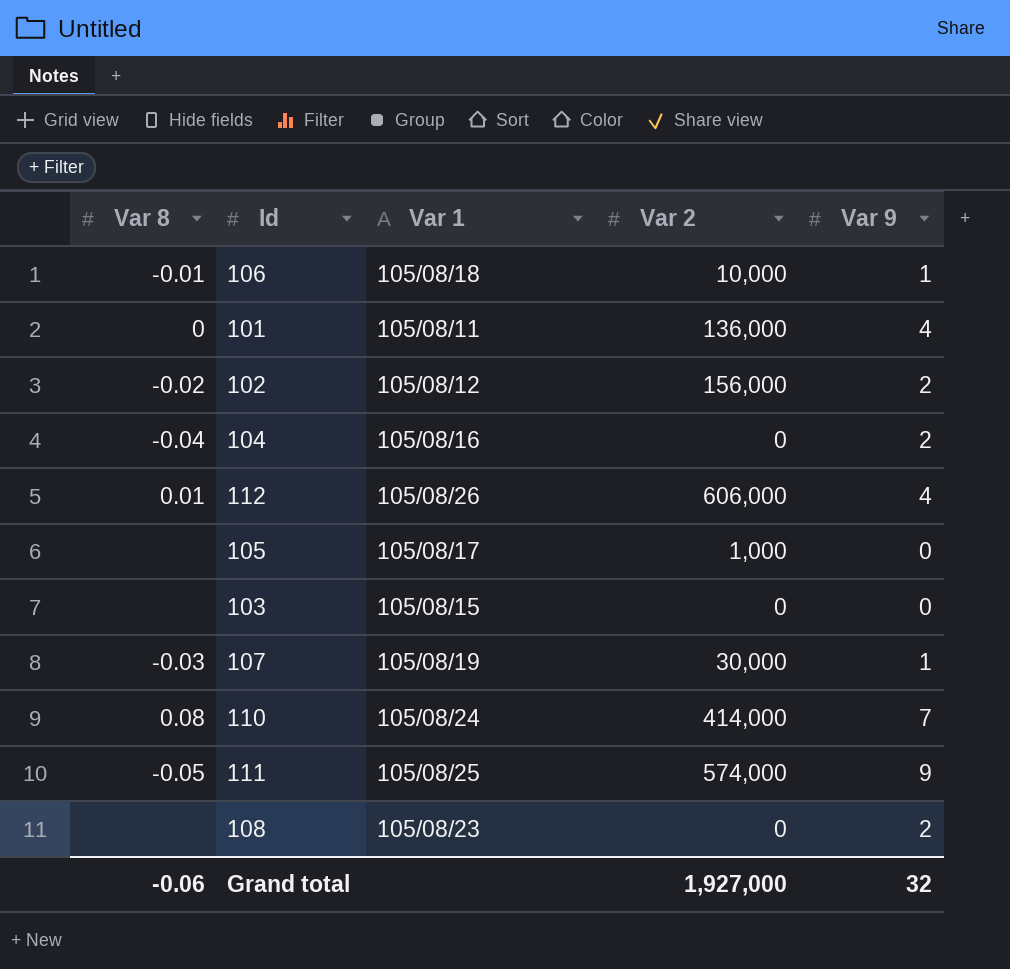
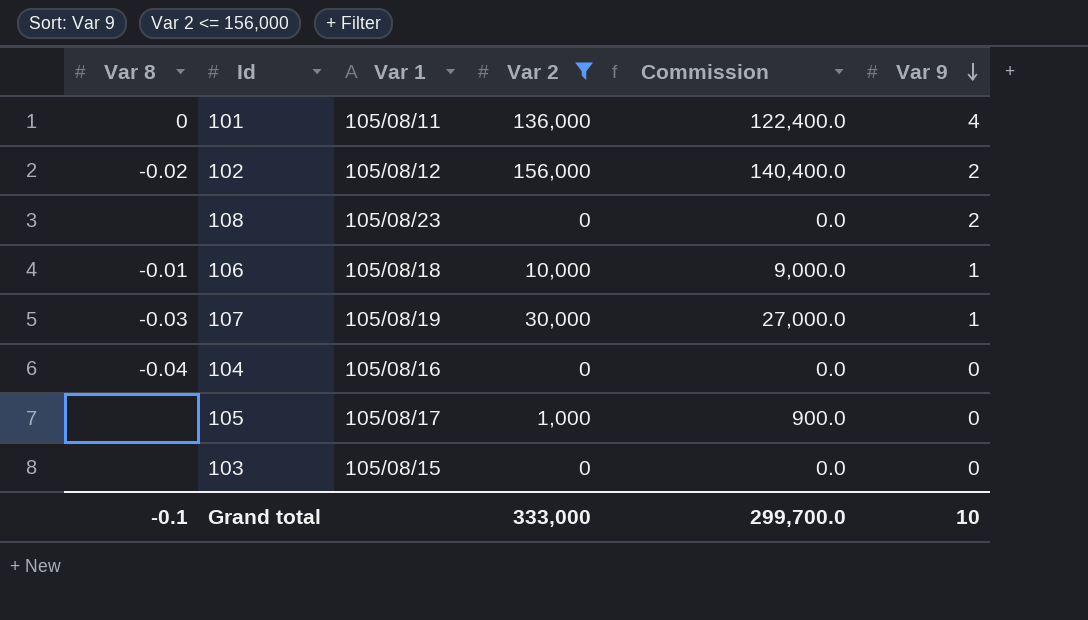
filter: none -> Var 2 <= 156,000
row order: none -> Var 9 descending
column Commission | formula: none -> [Var 2] * 0.9
104 | Var 9: 2 -> 0
Grand total | Var 8: -0.06 -> -0.1
Grand total | Var 2: 1,927,000 -> 333,000
Grand total | Var 9: 32 -> 10

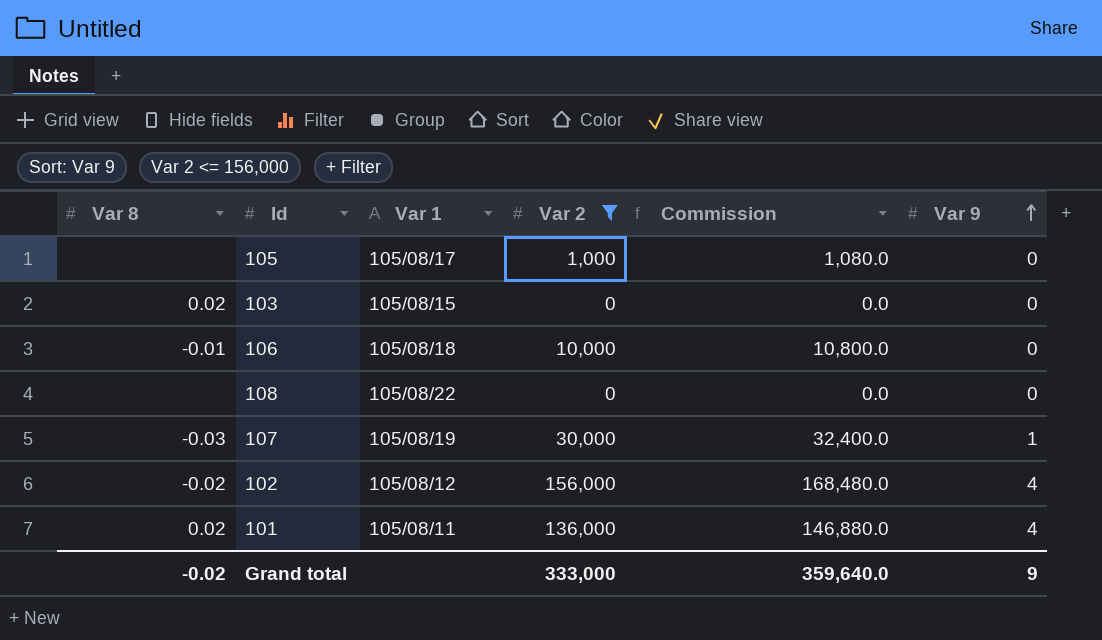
row order: Var 9 descending -> Var 9 ascending
column Commission | formula: [Var 2] * 0.9 -> [Var 2] * 1.08
row 104: -0.04 | 105/08/16 | 0 | 0.0 | 0 -> none
103 | Var 8: none -> 0.02
106 | Var 9: 1 -> 0
108 | Var 1: 105/08/23 -> 105/08/22
108 | Var 9: 2 -> 0
102 | Var 9: 2 -> 4
101 | Var 8: 0 -> 0.02
Grand total | Var 8: -0.1 -> -0.02
Grand total | Commission: 299,700.0 -> 359,640.0
Grand total | Var 9: 10 -> 9

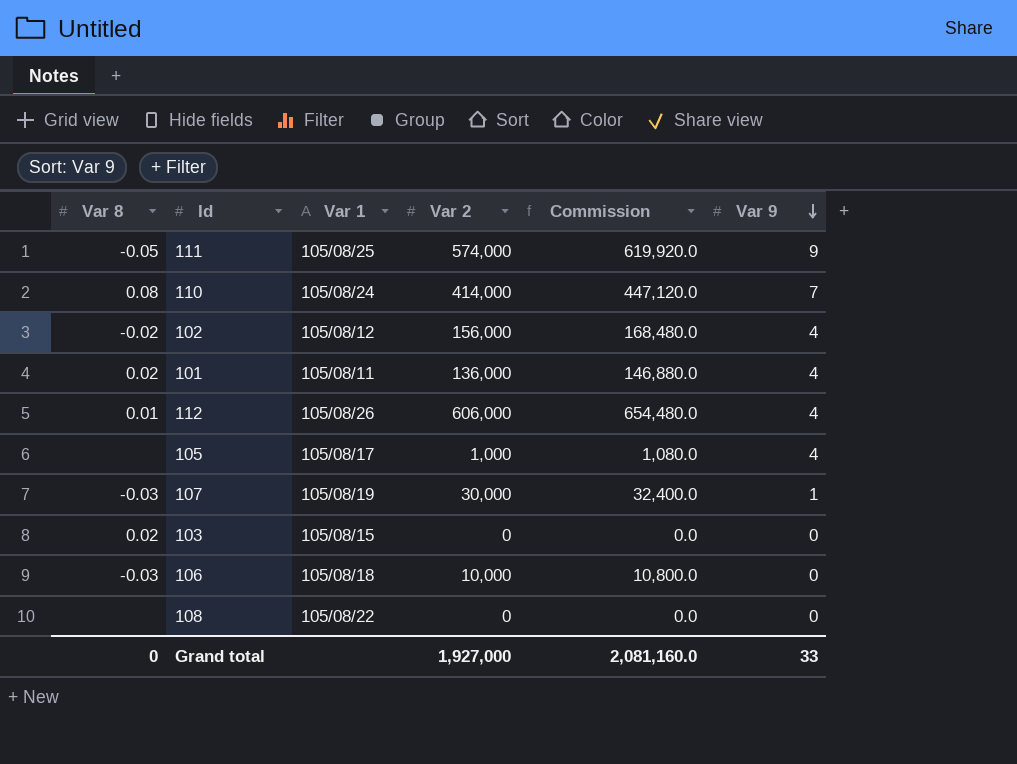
filter: Var 2 <= 156,000 -> none
row order: Var 9 ascending -> Var 9 descending
105 | Var 9: 0 -> 4
106 | Var 8: -0.01 -> -0.03
Grand total | Var 8: -0.02 -> 0
Grand total | Var 2: 333,000 -> 1,927,000
Grand total | Commission: 359,640.0 -> 2,081,160.0
Grand total | Var 9: 9 -> 33

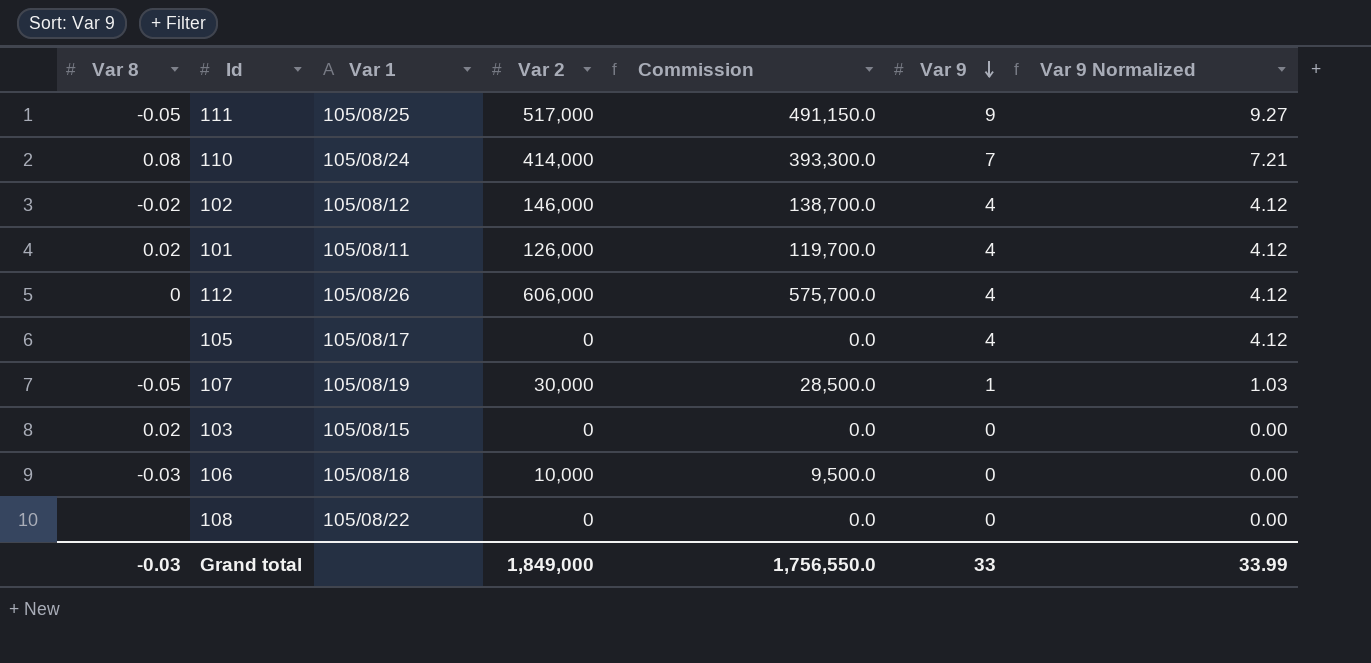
column Commission | formula: [Var 2] * 1.08 -> [Var 2] * 0.95
column Var 9 Normalized | formula: none -> [Var 9] * 1.03
111 | Var 2: 574,000 -> 517,000
102 | Var 2: 156,000 -> 146,000
101 | Var 2: 136,000 -> 126,000
112 | Var 8: 0.01 -> 0
105 | Var 2: 1,000 -> 0
107 | Var 8: -0.03 -> -0.05
Grand total | Var 8: 0 -> -0.03
Grand total | Var 2: 1,927,000 -> 1,849,000
Grand total | Commission: 2,081,160.0 -> 1,756,550.0

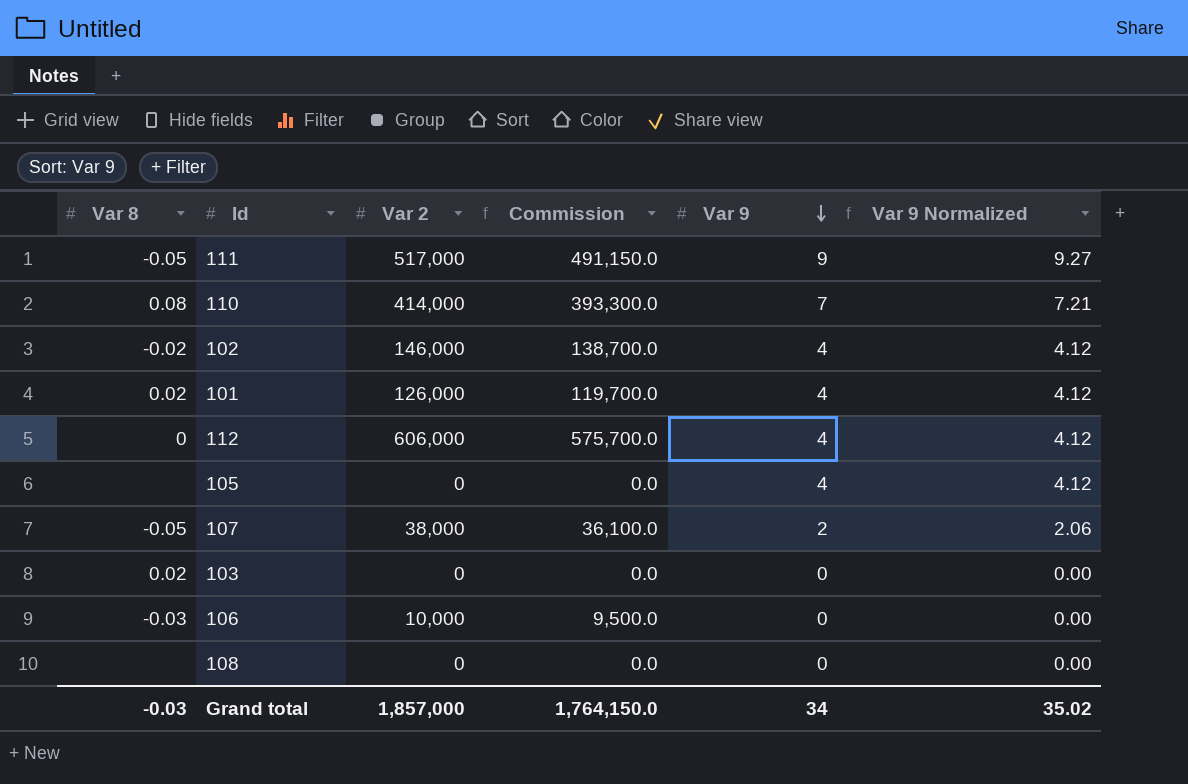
column Var 1 | position: 3 -> none
107 | Var 2: 30,000 -> 38,000
107 | Commission: 28,500.0 -> 36,100.0
107 | Var 9: 1 -> 2
107 | Var 9 Normalized: 1.03 -> 2.06
Grand total | Var 2: 1,849,000 -> 1,857,000
Grand total | Commission: 1,756,550.0 -> 1,764,150.0
Grand total | Var 9: 33 -> 34
Grand total | Var 9 Normalized: 33.99 -> 35.02

